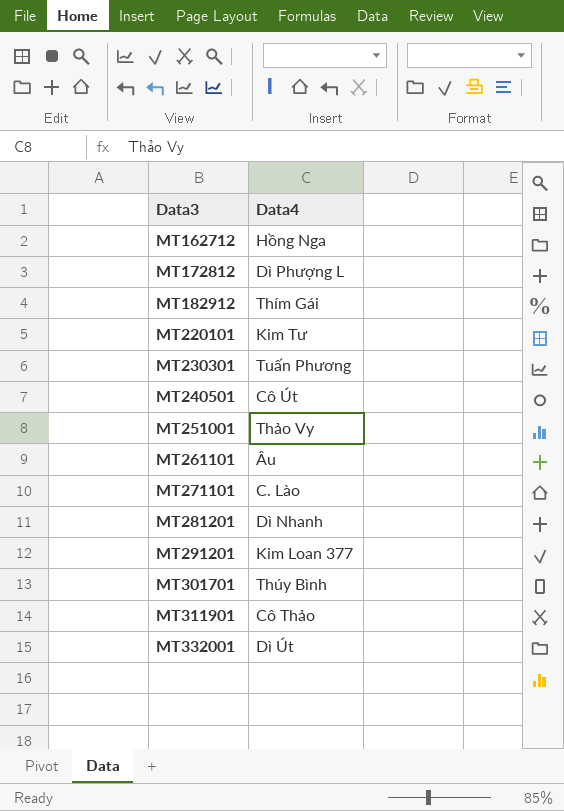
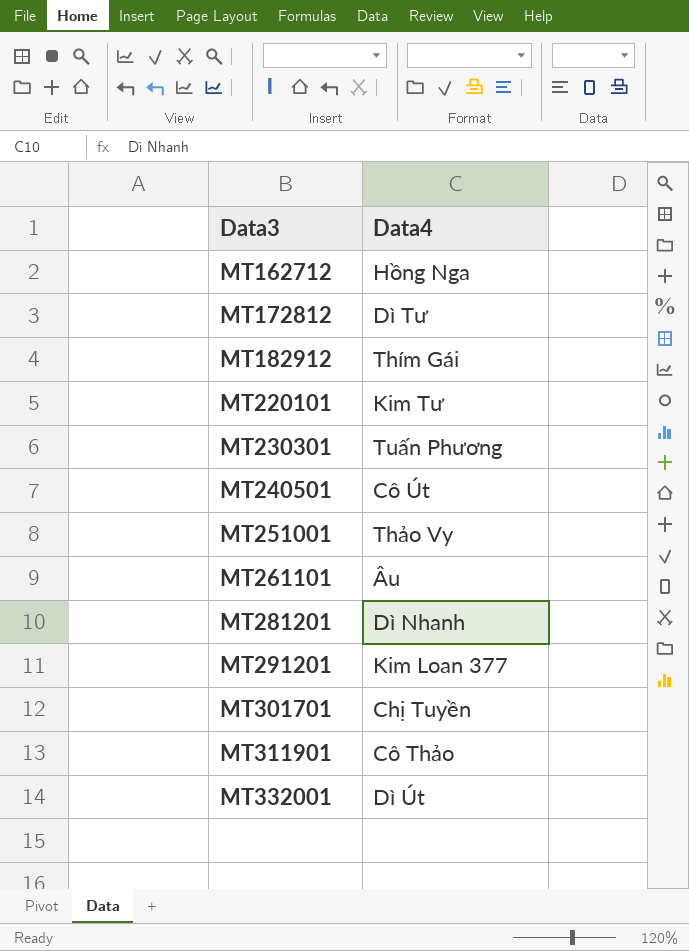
row MT271101: C. Lào -> none
MT172812 | Data4: Dì Phượng L -> Dì Tư
MT301701 | Data4: Thúy Bình -> Chị Tuyền

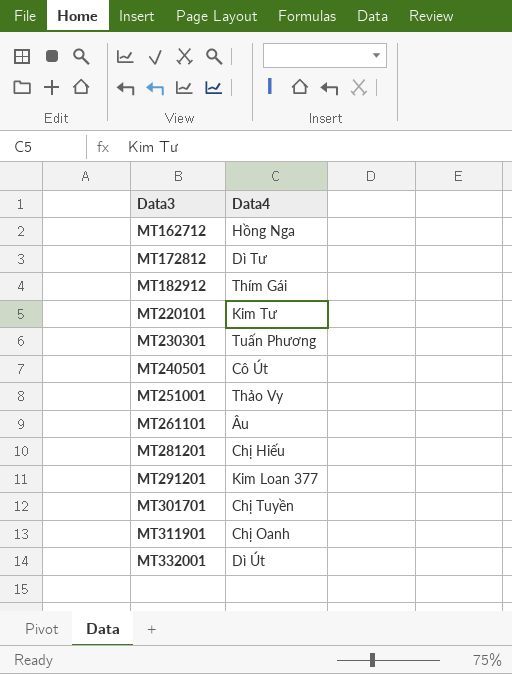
MT281201 | Data4: Dì Nhanh -> Chị Hiếu
MT311901 | Data4: Cô Thảo -> Chị Oanh

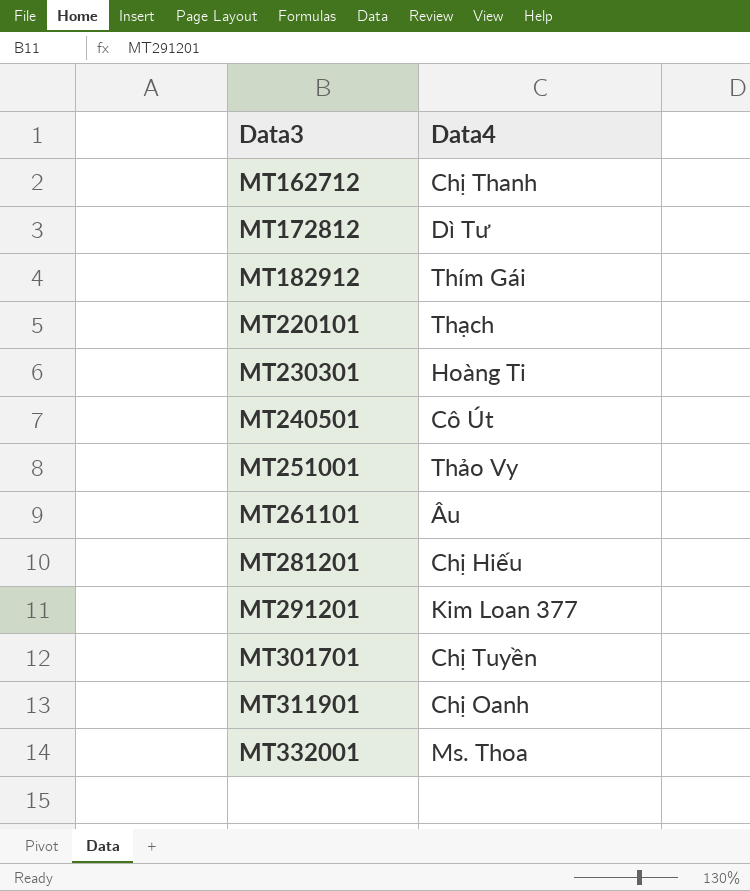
MT162712 | Data4: Hồng Nga -> Chị Thanh
MT220101 | Data4: Kim Tư -> Thạch
MT230301 | Data4: Tuấn Phương -> Hoàng Ti
MT332001 | Data4: Dì Út -> Ms. Thoa

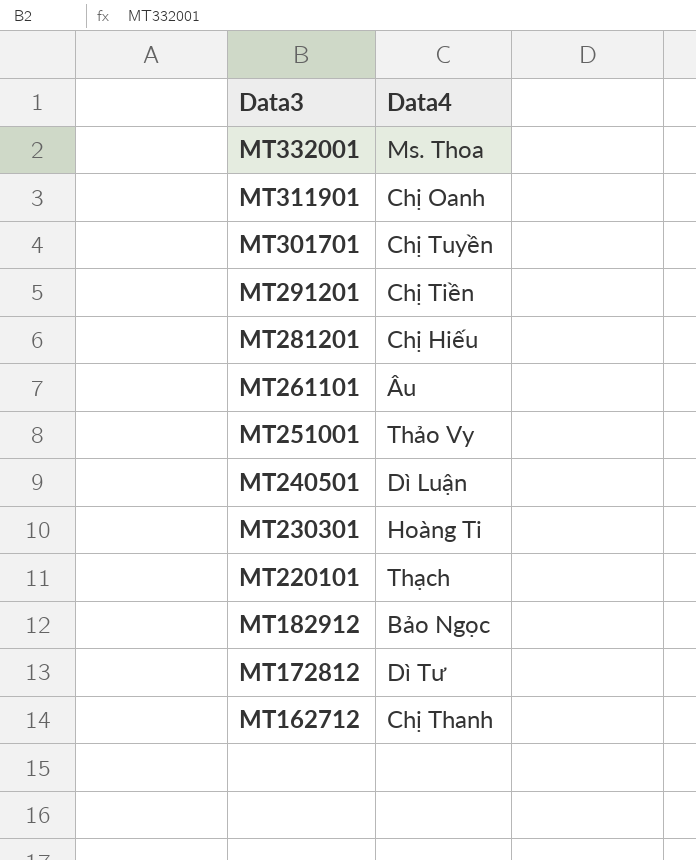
row order: Data3 ascending -> Data3 descending
MT291201 | Data4: Kim Loan 377 -> Chị Tiền
MT240501 | Data4: Cô Út -> Dì Luận
MT182912 | Data4: Thím Gái -> Bảo Ngọc

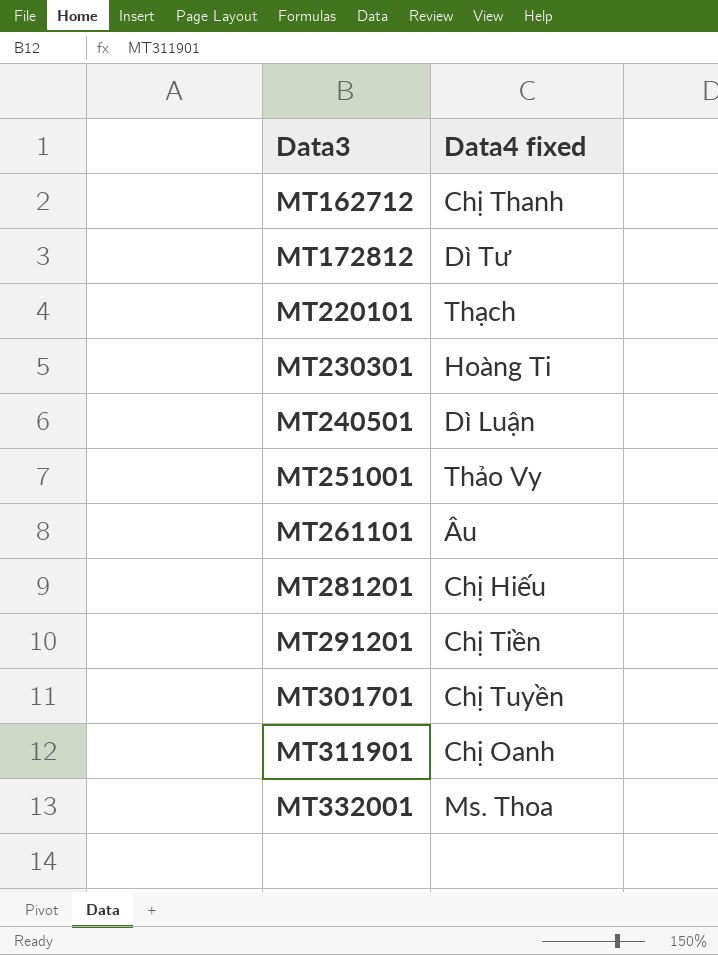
row order: Data3 descending -> Data3 ascending
column name: Data4 -> Data4 fixed
row MT182912: Bảo Ngọc -> none

